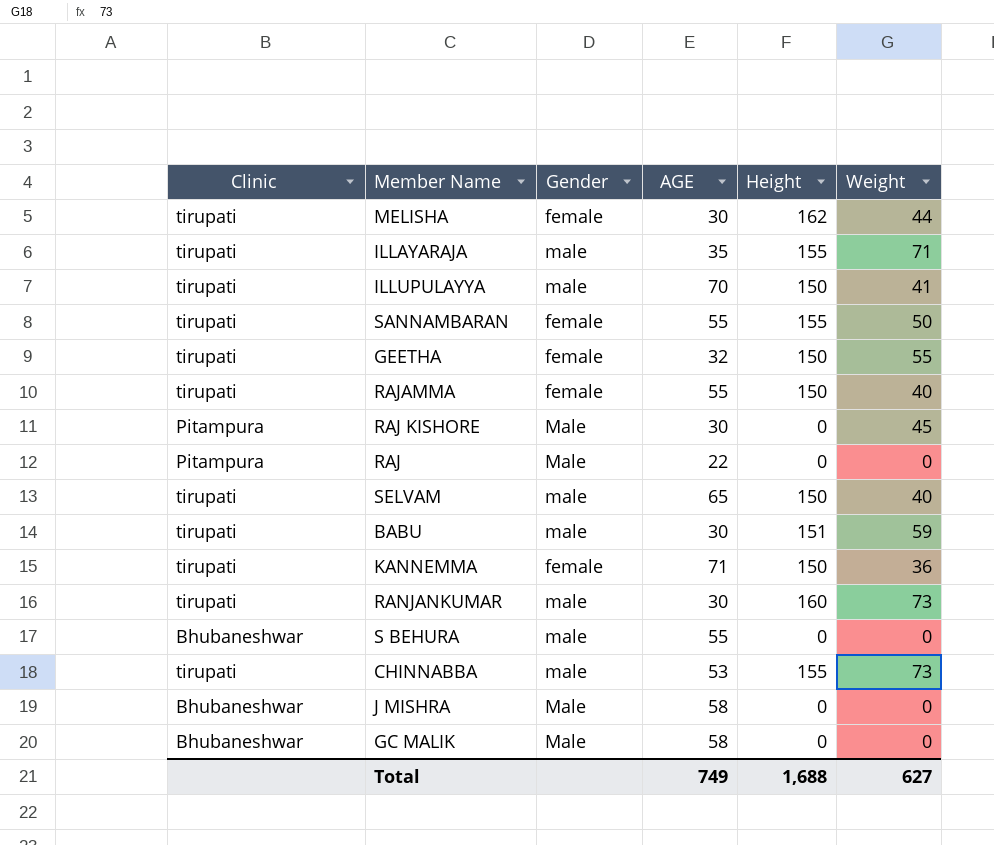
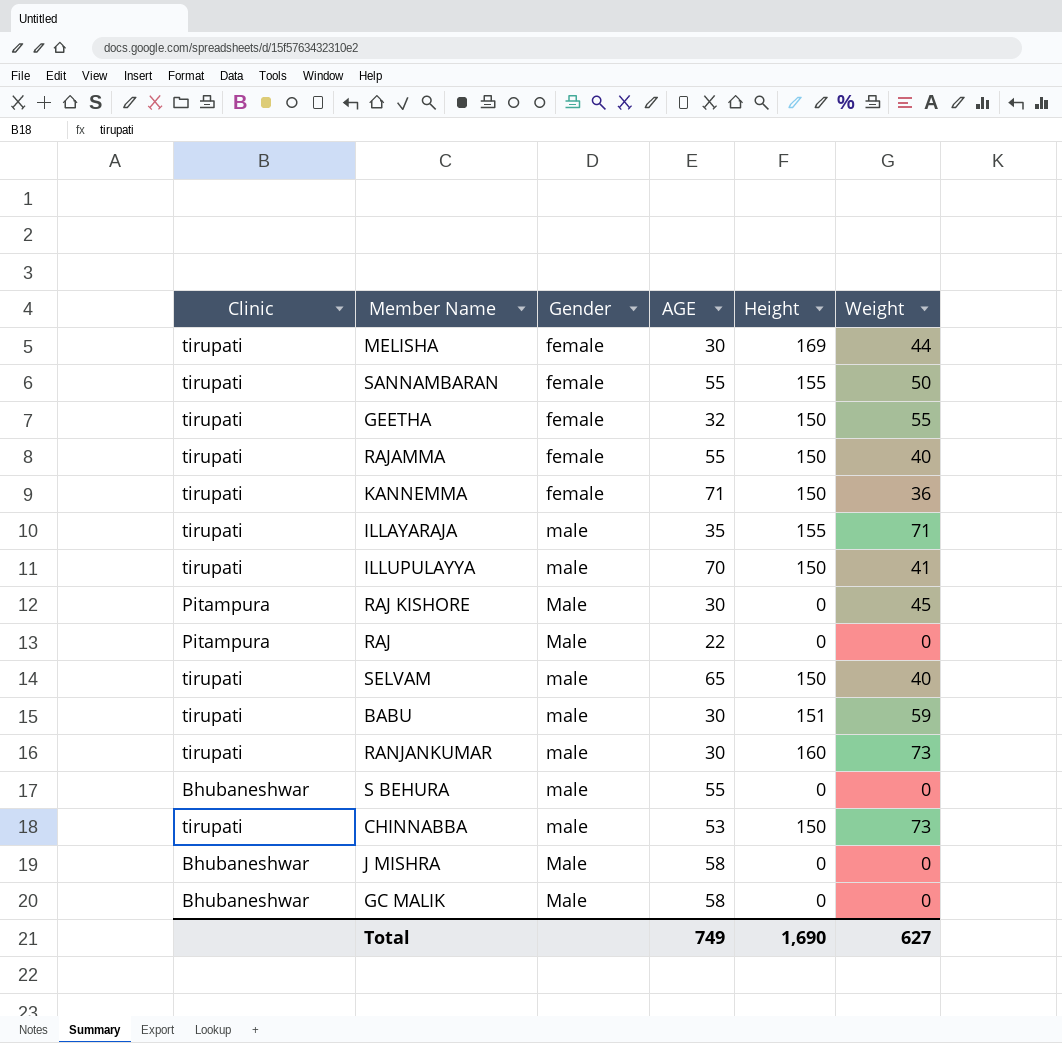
row order: none -> Gender ascending
MELISHA | Height: 162 -> 169
CHINNABBA | Height: 155 -> 150
Total | Height: 1,688 -> 1,690

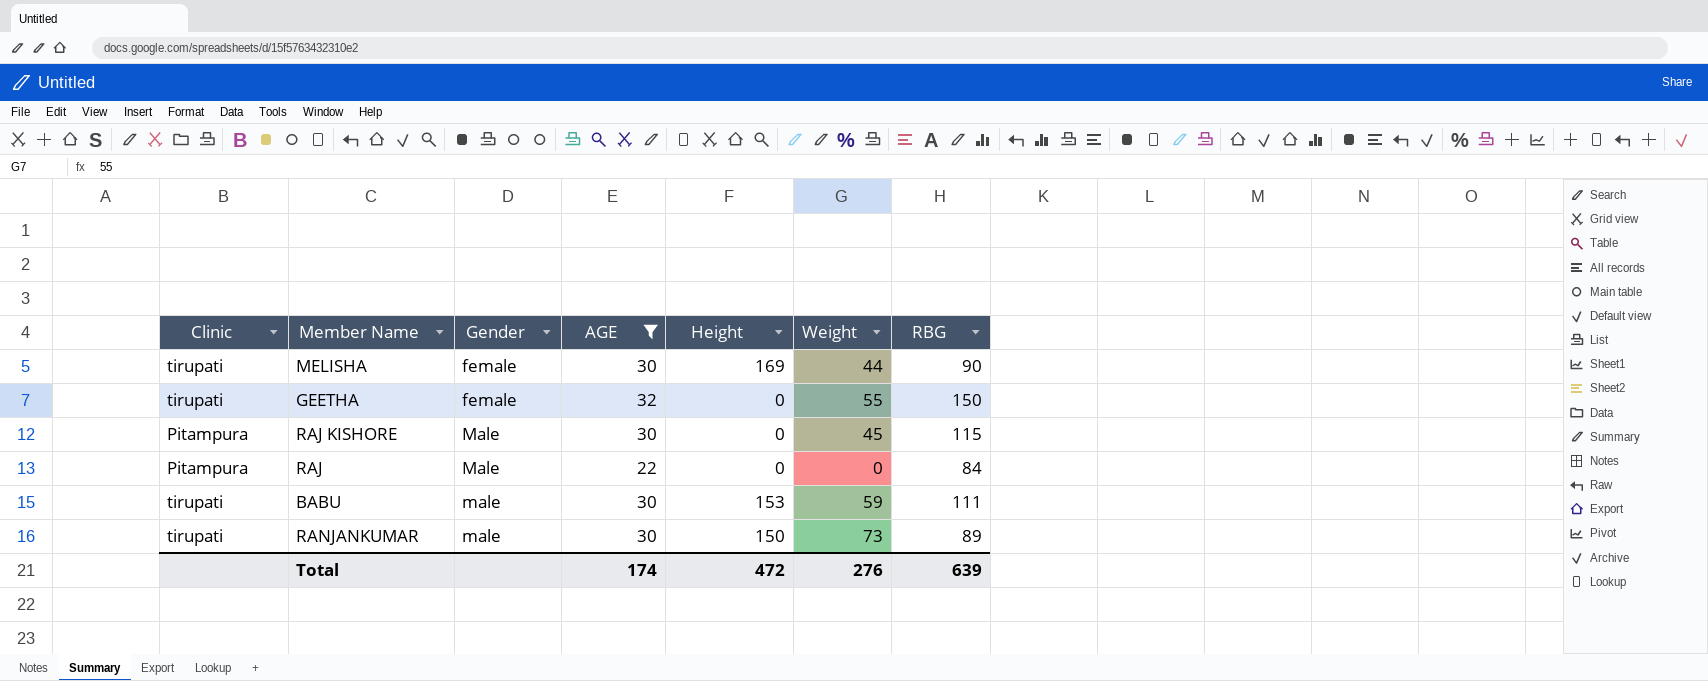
filter: none -> AGE <= 32
column RBG | position: none -> 7
GEETHA | Height: 150 -> 0
BABU | Height: 151 -> 153
RANJANKUMAR | Height: 160 -> 150
Total | AGE: 749 -> 174
Total | Height: 1,690 -> 472
Total | Weight: 627 -> 276

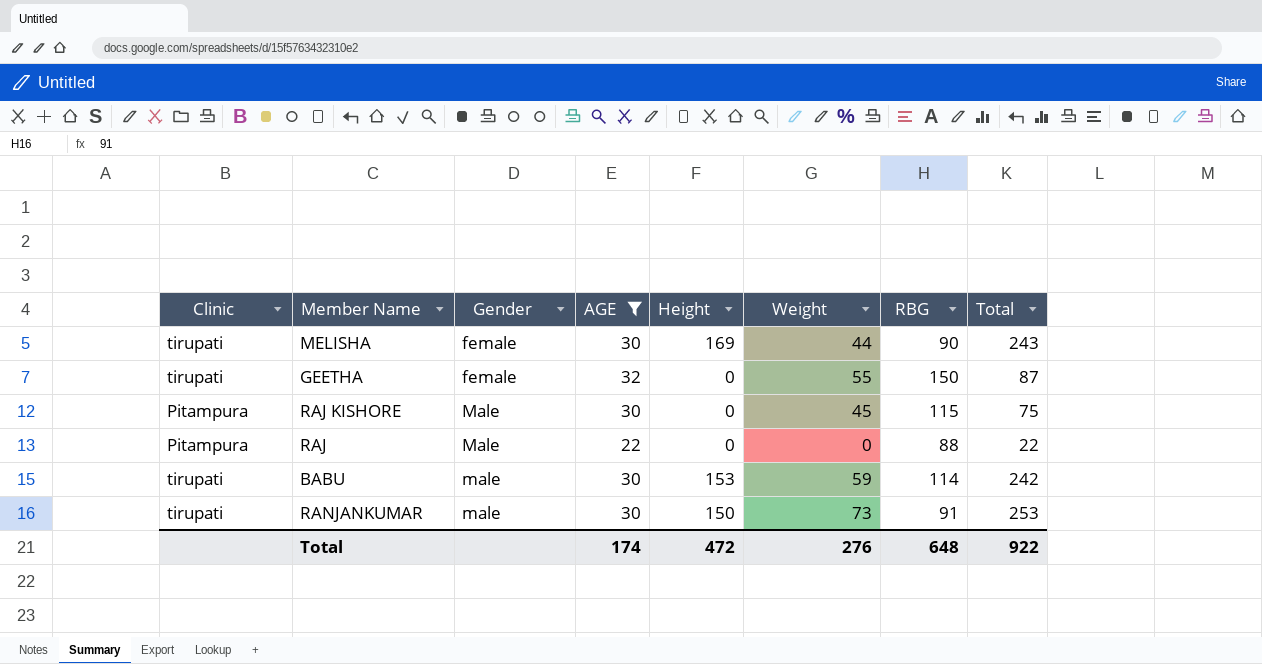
column Total | formula: none -> [AGE] + [Height] + [Weight]
RAJ | RBG: 84 -> 88
BABU | RBG: 111 -> 114
RANJANKUMAR | RBG: 89 -> 91
Total | RBG: 639 -> 648

